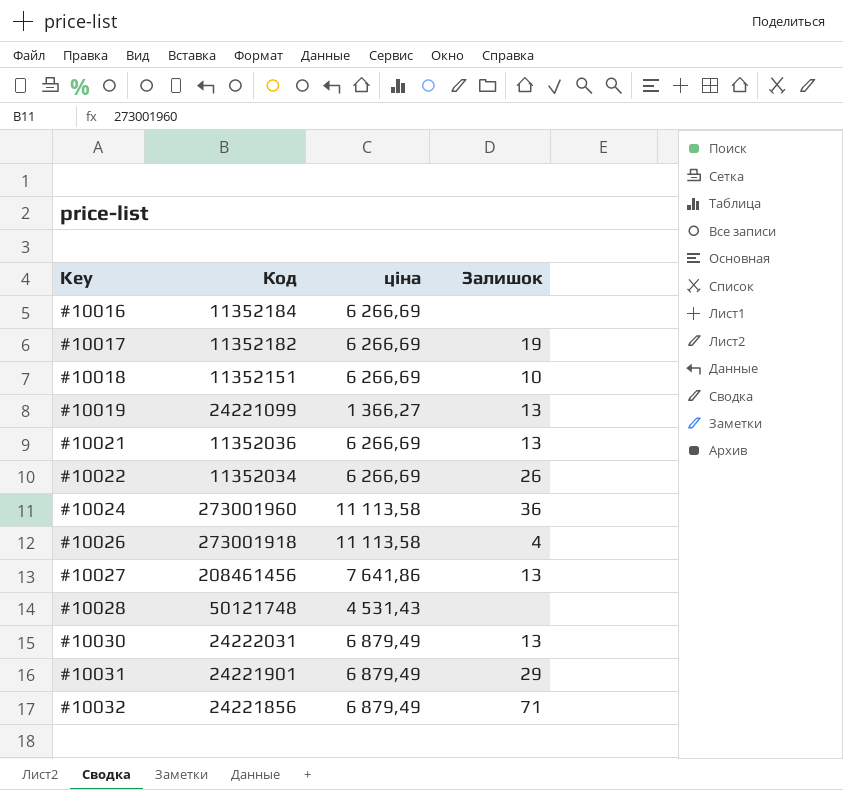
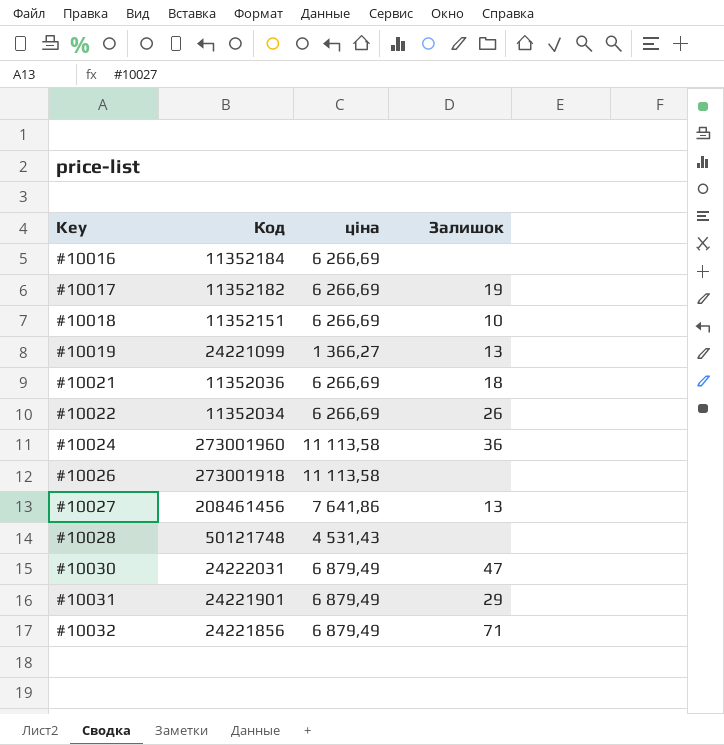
#10021 | Залишок: 13 -> 18
#10026 | Залишок: 4 -> none
#10030 | Залишок: 13 -> 47

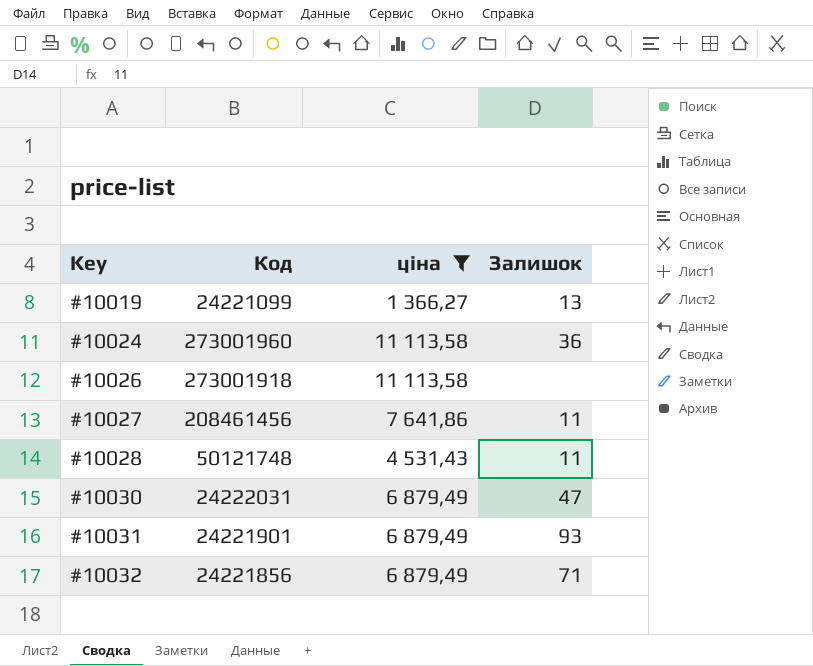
filter: none -> ціна != 6 266,69
#10027 | Залишок: 13 -> 11
#10028 | Залишок: none -> 11
#10031 | Залишок: 29 -> 93

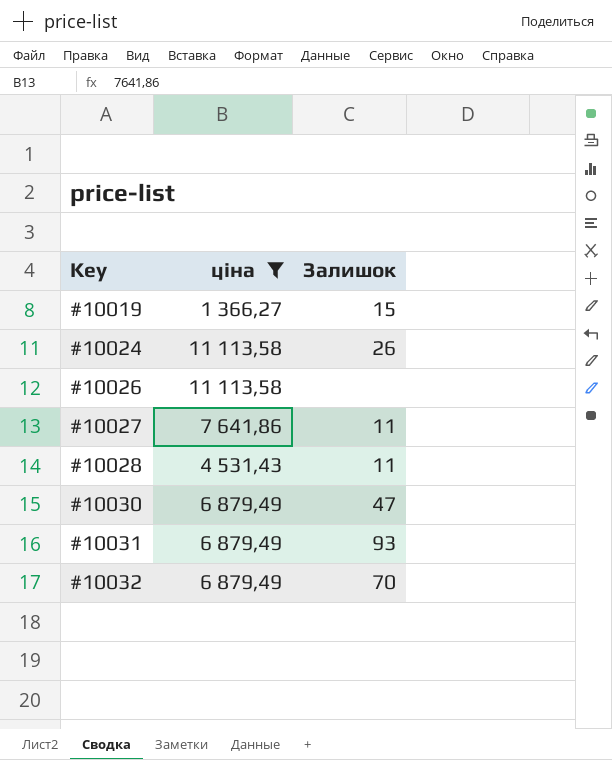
column Код | position: 2 -> none
#10019 | Залишок: 13 -> 15
#10024 | Залишок: 36 -> 26
#10032 | Залишок: 71 -> 70

